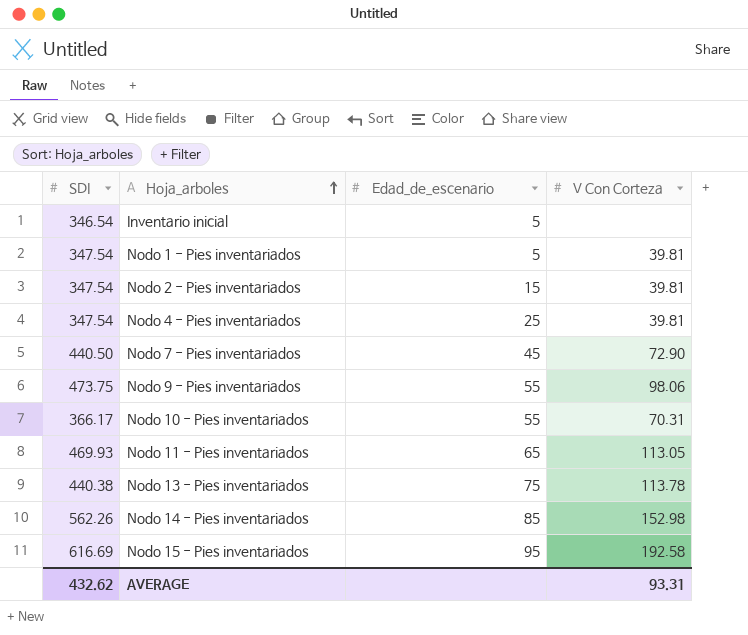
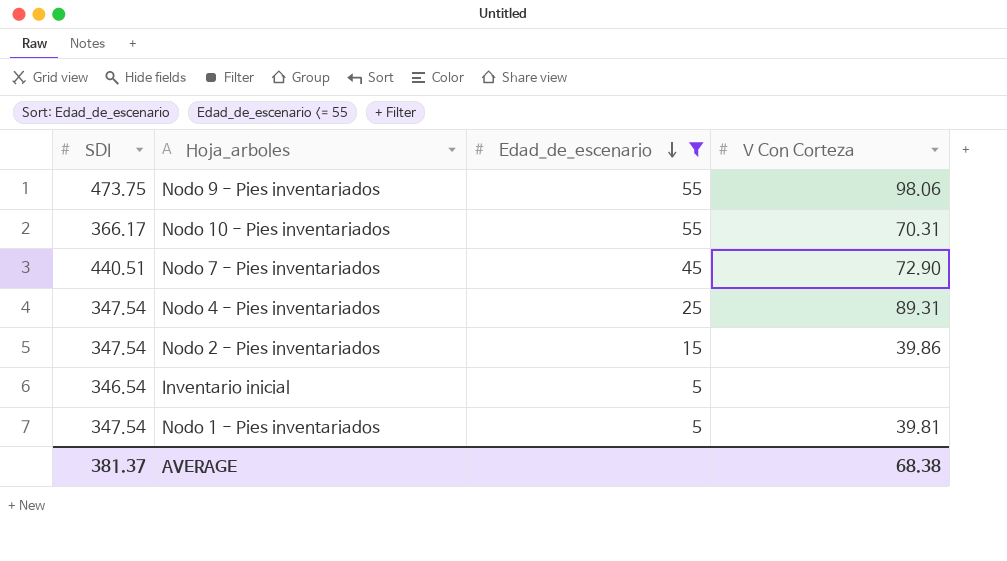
filter: none -> Edad_de_escenario <= 55
row order: Hoja_arboles ascending -> Edad_de_escenario descending
Nodo 7 - Pies inventariados | SDI: 440.50 -> 440.51
Nodo 4 - Pies inventariados | V Con Corteza: 39.81 -> 89.31
Nodo 2 - Pies inventariados | V Con Corteza: 39.81 -> 39.86
AVERAGE | SDI: 432.62 -> 381.37
AVERAGE | V Con Corteza: 93.31 -> 68.38

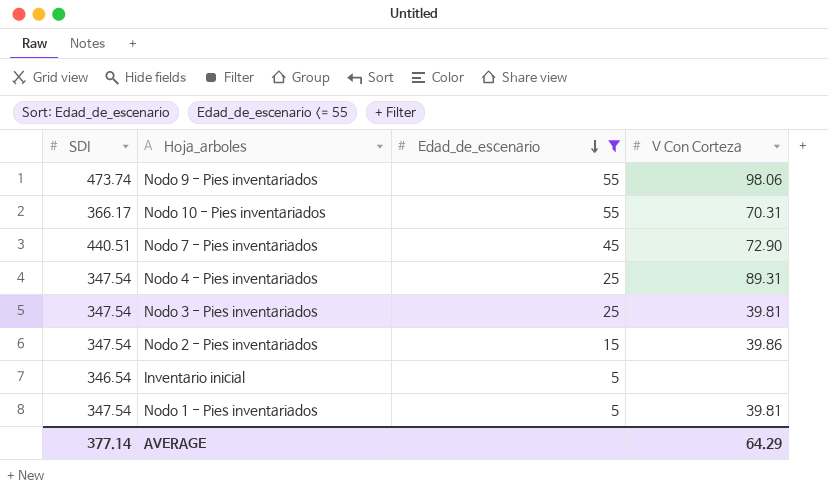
Nodo 9 - Pies inventariados | SDI: 473.75 -> 473.74
row Nodo 3 - Pies inventariados: none -> 347.54 | 25 | 39.81
AVERAGE | SDI: 381.37 -> 377.14
AVERAGE | V Con Corteza: 68.38 -> 64.29

